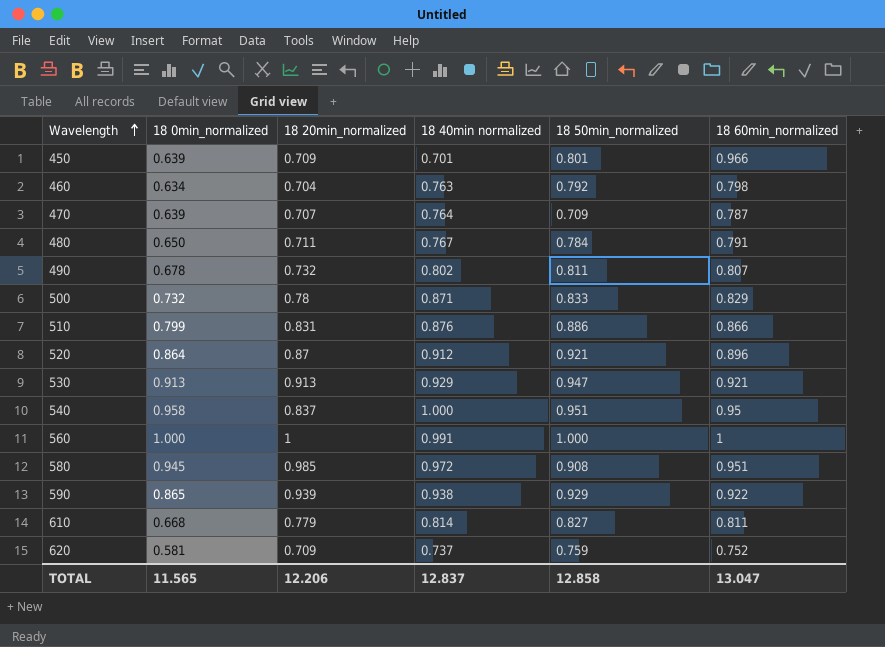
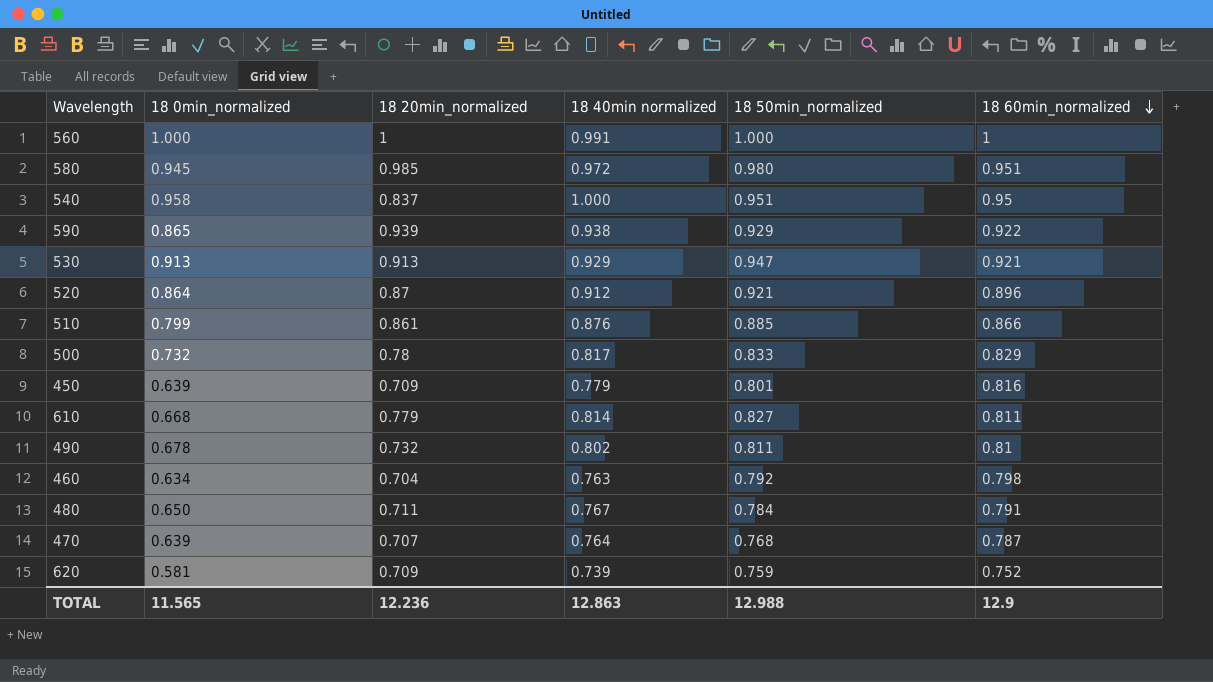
row order: Wavelength ascending -> 18 60min_normalized descending
580 | 18 50min_normalized: 0.908 -> 0.980
510 | 18 20min_normalized: 0.831 -> 0.861
510 | 18 50min_normalized: 0.886 -> 0.885
500 | 18 40min normalized: 0.871 -> 0.817
450 | 18 40min normalized: 0.701 -> 0.779
450 | 18 60min_normalized: 0.966 -> 0.816
490 | 18 60min_normalized: 0.807 -> 0.81
470 | 18 50min_normalized: 0.709 -> 0.768
620 | 18 40min normalized: 0.737 -> 0.739
TOTAL | 18 20min_normalized: 12.206 -> 12.236
TOTAL | 18 40min normalized: 12.837 -> 12.863
TOTAL | 18 50min_normalized: 12.858 -> 12.988
TOTAL | 18 60min_normalized: 13.047 -> 12.9

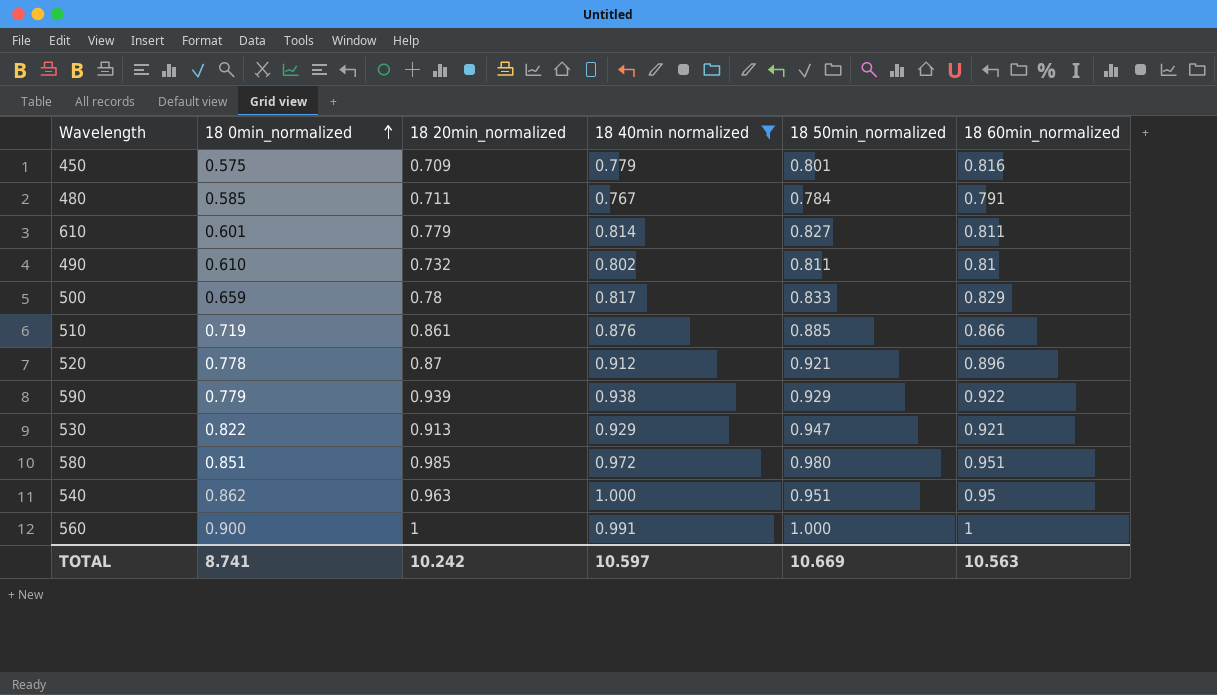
filter: none -> 18 40min normalized >= 0.767
row order: 18 60min_normalized descending -> 18 0min_normalized ascending
450 | 18 0min_normalized: 0.639 -> 0.575
480 | 18 0min_normalized: 0.650 -> 0.585
610 | 18 0min_normalized: 0.668 -> 0.601
490 | 18 0min_normalized: 0.678 -> 0.610
500 | 18 0min_normalized: 0.732 -> 0.659
510 | 18 0min_normalized: 0.799 -> 0.719
520 | 18 0min_normalized: 0.864 -> 0.778
590 | 18 0min_normalized: 0.865 -> 0.779
530 | 18 0min_normalized: 0.913 -> 0.822
580 | 18 0min_normalized: 0.945 -> 0.851
540 | 18 0min_normalized: 0.958 -> 0.862
540 | 18 20min_normalized: 0.837 -> 0.963
560 | 18 0min_normalized: 1.000 -> 0.900
TOTAL | 18 0min_normalized: 11.565 -> 8.741
TOTAL | 18 20min_normalized: 12.236 -> 10.242
TOTAL | 18 40min normalized: 12.863 -> 10.597
TOTAL | 18 50min_normalized: 12.988 -> 10.669
TOTAL | 18 60min_normalized: 12.9 -> 10.563

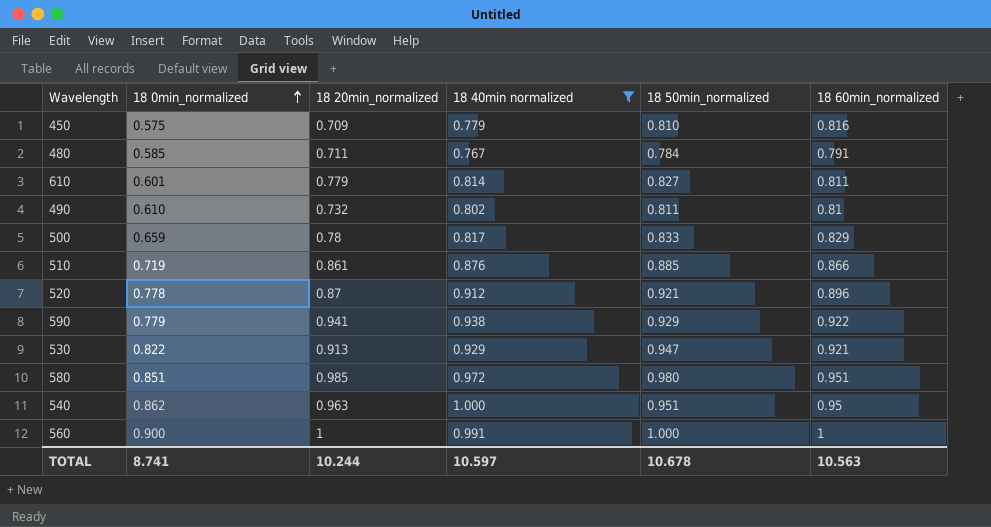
450 | 18 50min_normalized: 0.801 -> 0.810
590 | 18 20min_normalized: 0.939 -> 0.941
TOTAL | 18 20min_normalized: 10.242 -> 10.244
TOTAL | 18 50min_normalized: 10.669 -> 10.678

